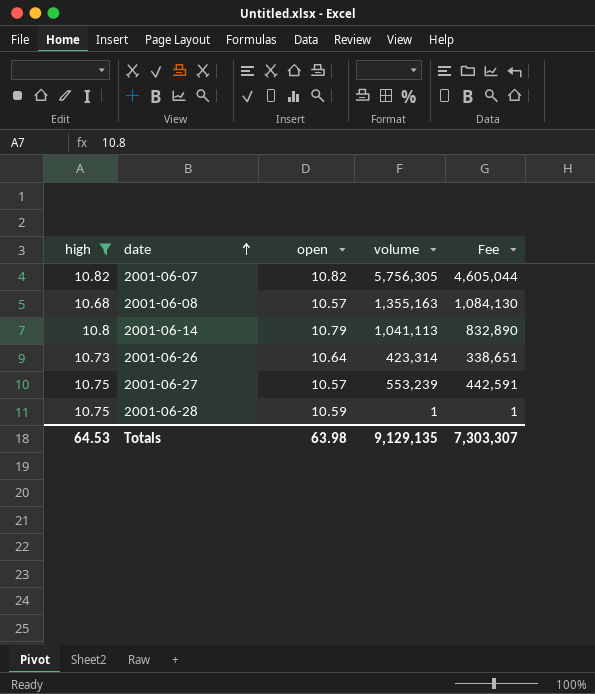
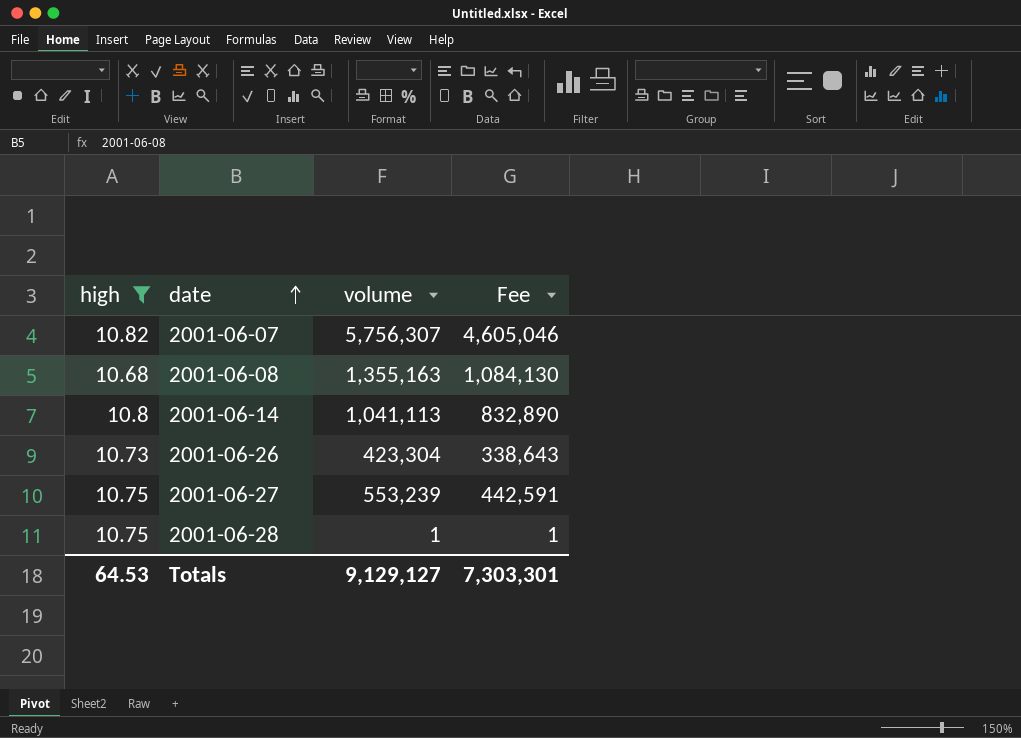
column open | position: 3 -> none
2001-06-07 | volume: 5,756,305 -> 5,756,307
2001-06-07 | Fee: 4,605,044 -> 4,605,046
2001-06-26 | volume: 423,314 -> 423,304
2001-06-26 | Fee: 338,651 -> 338,643
Totals | volume: 9,129,135 -> 9,129,127
Totals | Fee: 7,303,307 -> 7,303,301

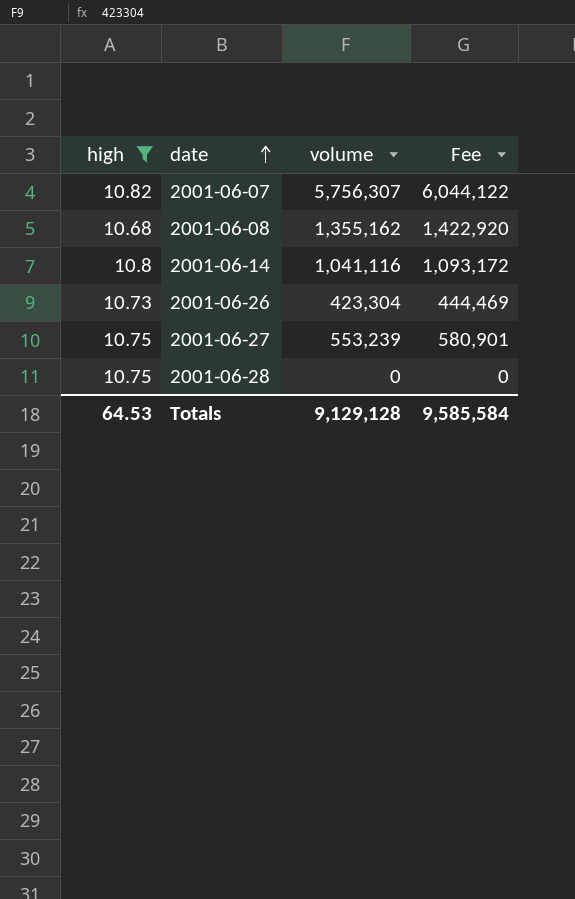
column Fee | formula: [volume] * 0.8 -> [volume] * 1.05
2001-06-08 | volume: 1,355,163 -> 1,355,162
2001-06-14 | volume: 1,041,113 -> 1,041,116
2001-06-28 | volume: 1 -> 0
Totals | volume: 9,129,127 -> 9,129,128
Totals | Fee: 7,303,301 -> 9,585,584

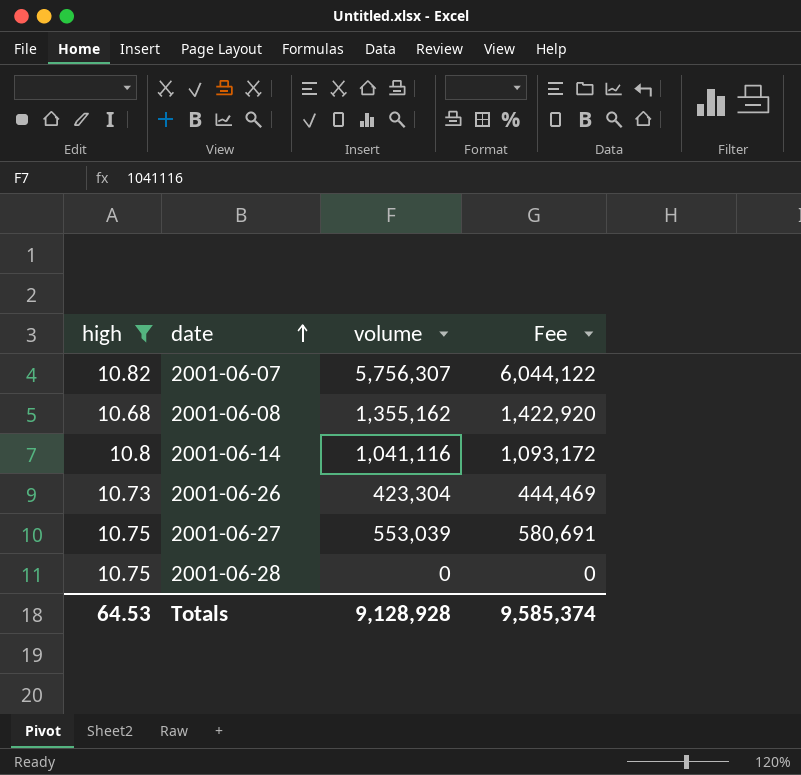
2001-06-27 | volume: 553,239 -> 553,039
2001-06-27 | Fee: 580,901 -> 580,691
Totals | volume: 9,129,128 -> 9,128,928
Totals | Fee: 9,585,584 -> 9,585,374

